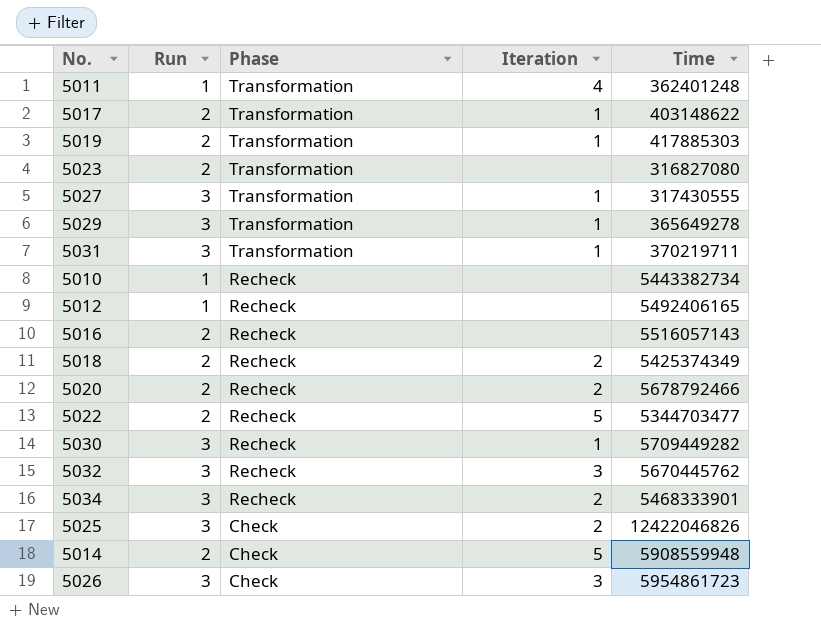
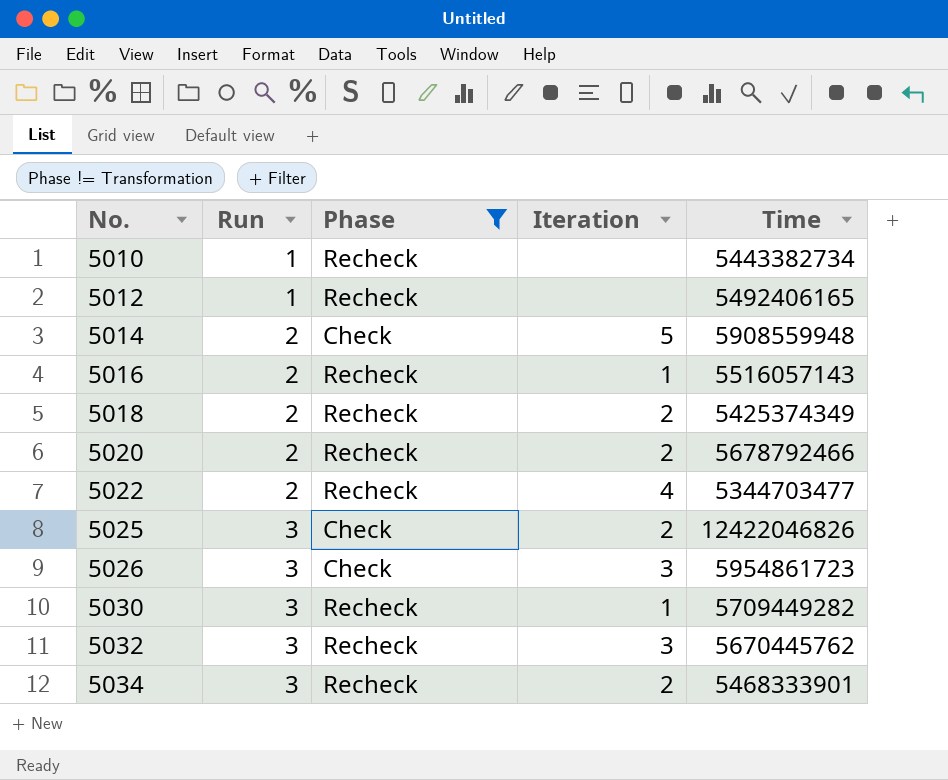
filter: none -> Phase != Transformation
row order: Phase descending -> No. ascending
5016 | Iteration: none -> 1
5022 | Iteration: 5 -> 4

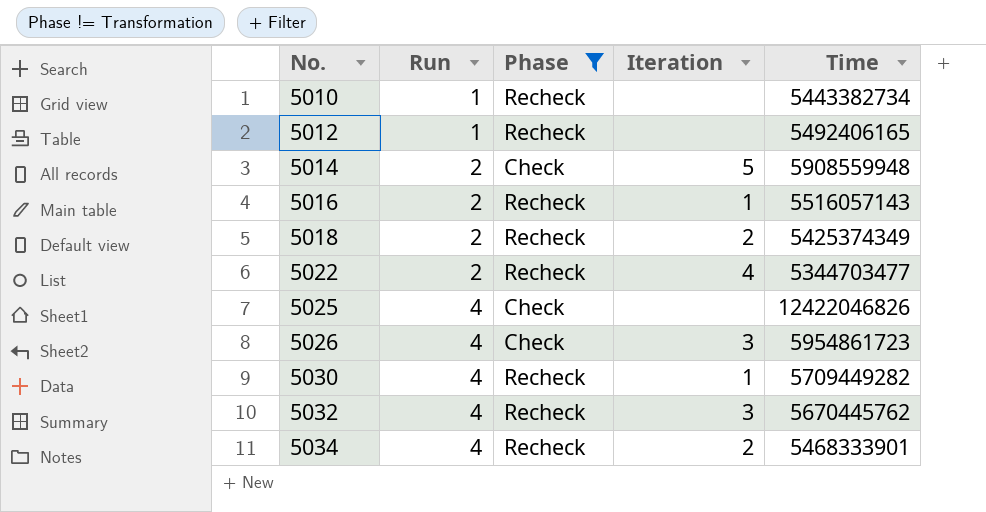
row 5020: 2 | Recheck | 2 | 5678792466 -> none
5025 | Run: 3 -> 4
5025 | Iteration: 2 -> none
5026 | Run: 3 -> 4
5030 | Run: 3 -> 4
5032 | Run: 3 -> 4
5034 | Run: 3 -> 4

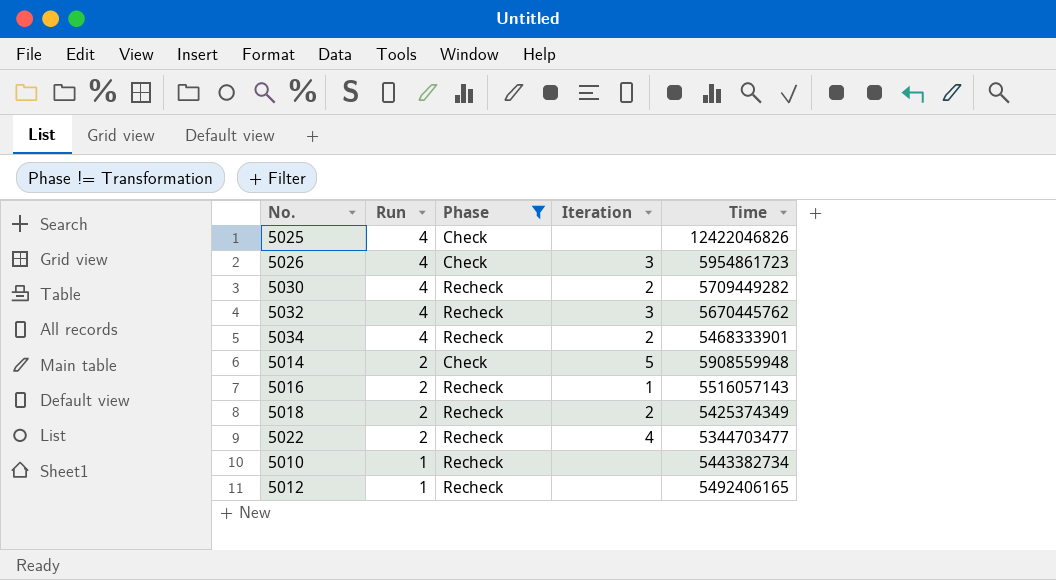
row order: No. ascending -> Run descending
5030 | Iteration: 1 -> 2

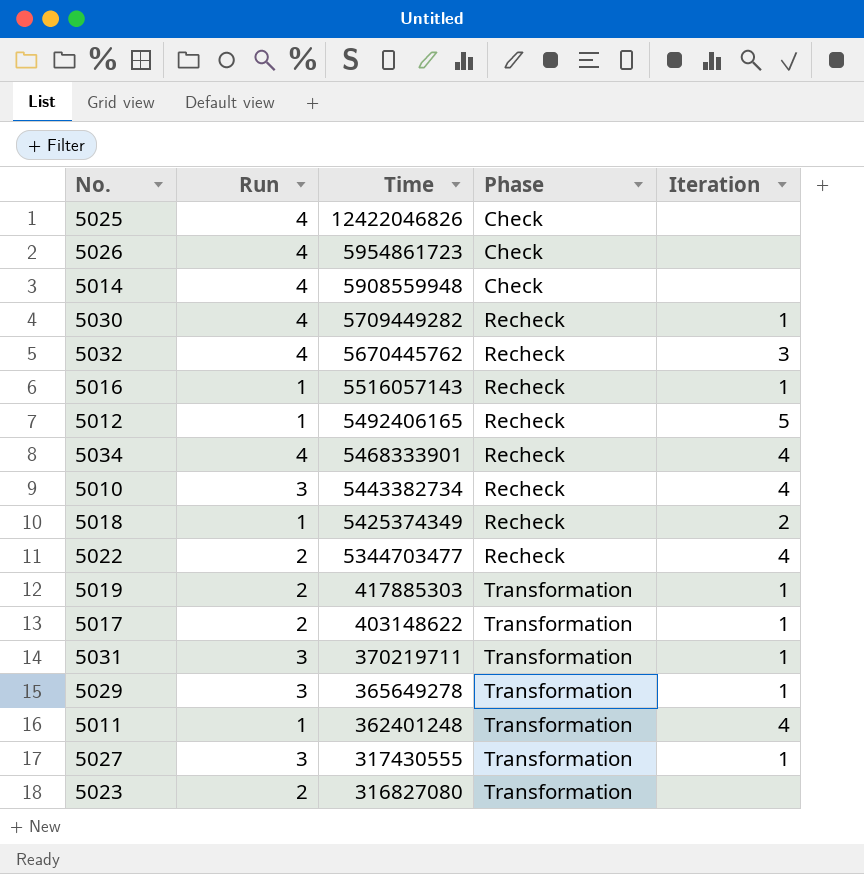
filter: Phase != Transformation -> none
row order: Run descending -> Time descending
column Time | position: 5 -> 3
5026 | Iteration: 3 -> none
5014 | Run: 2 -> 4
5014 | Iteration: 5 -> none
5030 | Iteration: 2 -> 1
5016 | Run: 2 -> 1
5012 | Iteration: none -> 5
5034 | Iteration: 2 -> 4
5010 | Run: 1 -> 3
5010 | Iteration: none -> 4
5018 | Run: 2 -> 1

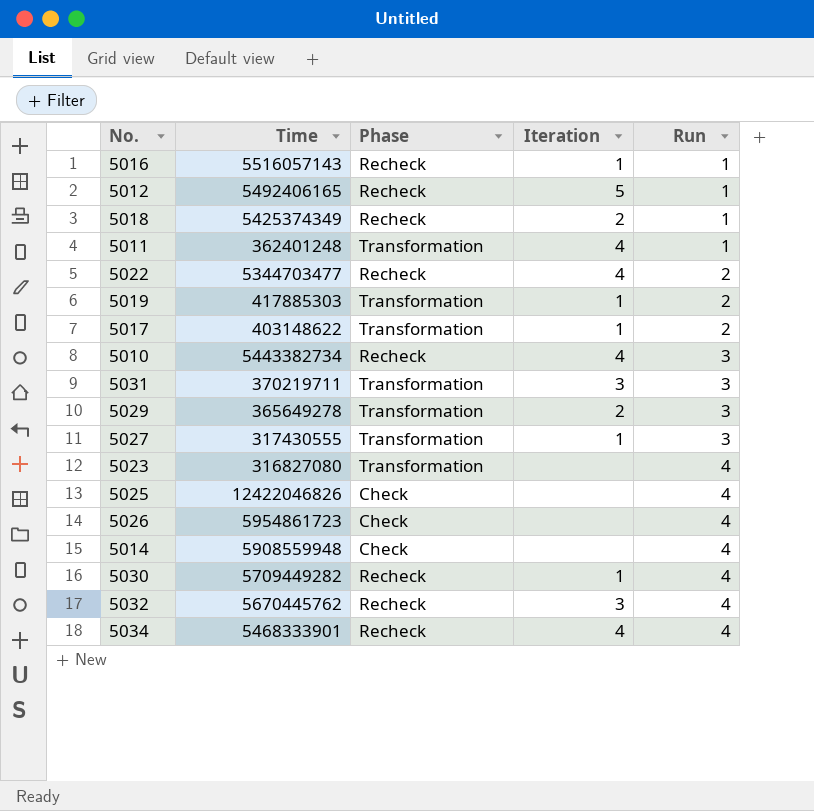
row order: Time descending -> Run ascending
column Run | position: 2 -> 5
5031 | Iteration: 1 -> 3
5029 | Iteration: 1 -> 2
5023 | Run: 2 -> 4

